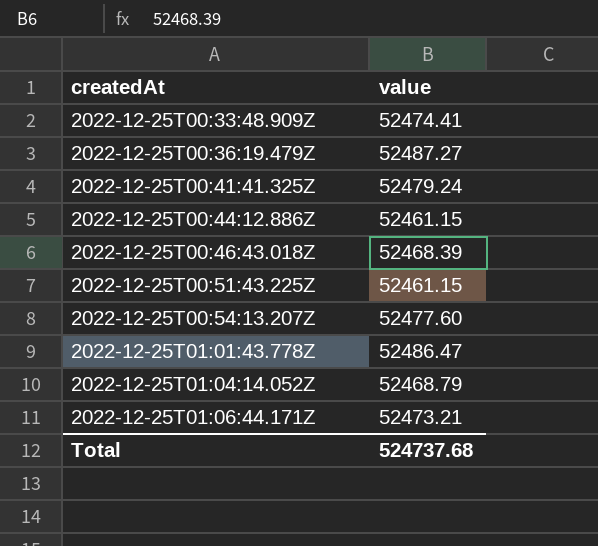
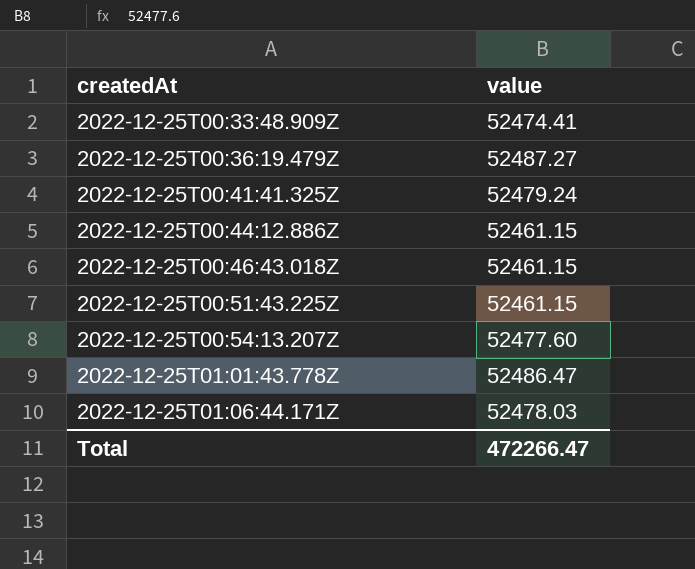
row 2022-12-25T01:04:14.052Z: 52468.79 -> none
2022-12-25T00:46:43.018Z | value: 52468.39 -> 52461.15
2022-12-25T01:06:44.171Z | value: 52473.21 -> 52478.03
Total | value: 524737.68 -> 472266.47

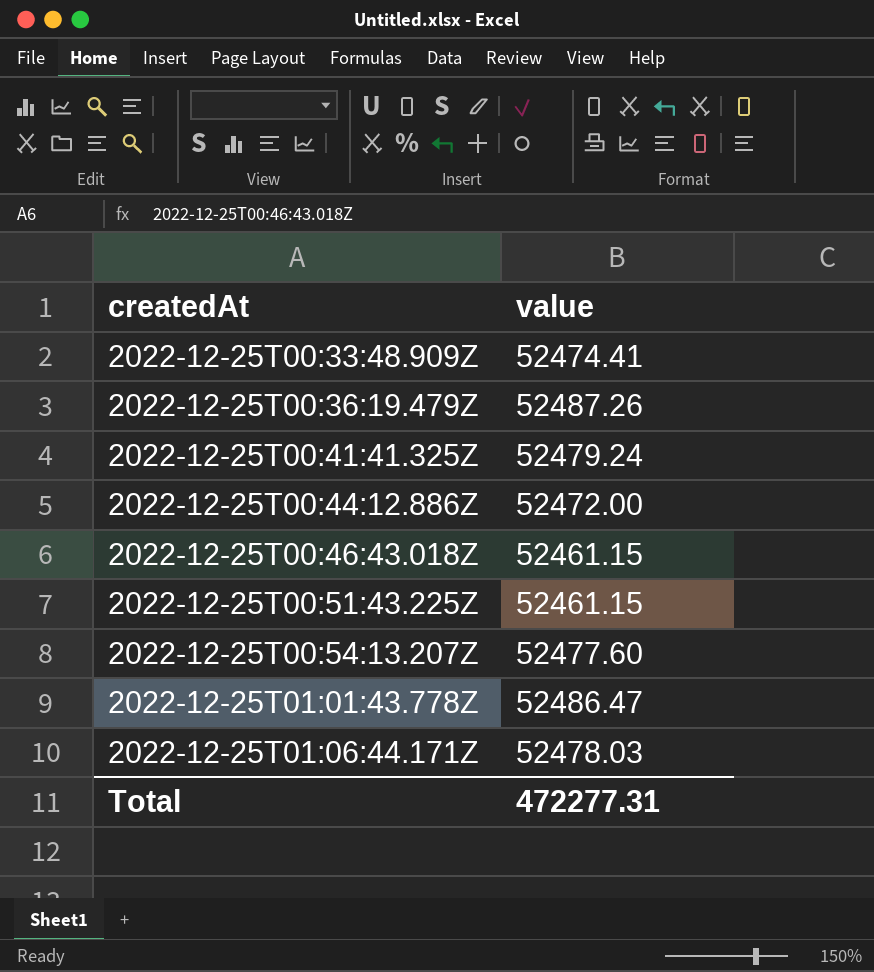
2022-12-25T00:36:19.479Z | value: 52487.27 -> 52487.26
2022-12-25T00:44:12.886Z | value: 52461.15 -> 52472.00
Total | value: 472266.47 -> 472277.31

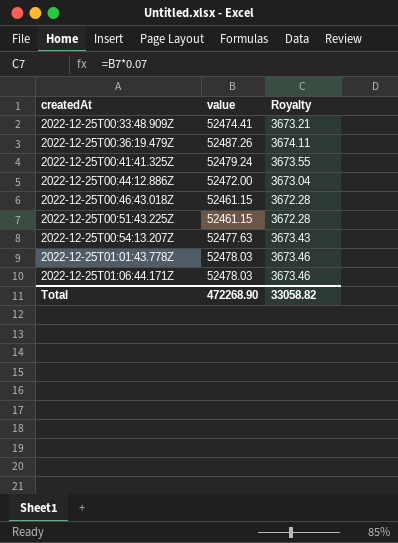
column Royalty | formula: none -> [value] * 0.07
2022-12-25T00:54:13.207Z | value: 52477.60 -> 52477.63
2022-12-25T01:01:43.778Z | value: 52486.47 -> 52478.03
Total | value: 472277.31 -> 472268.90

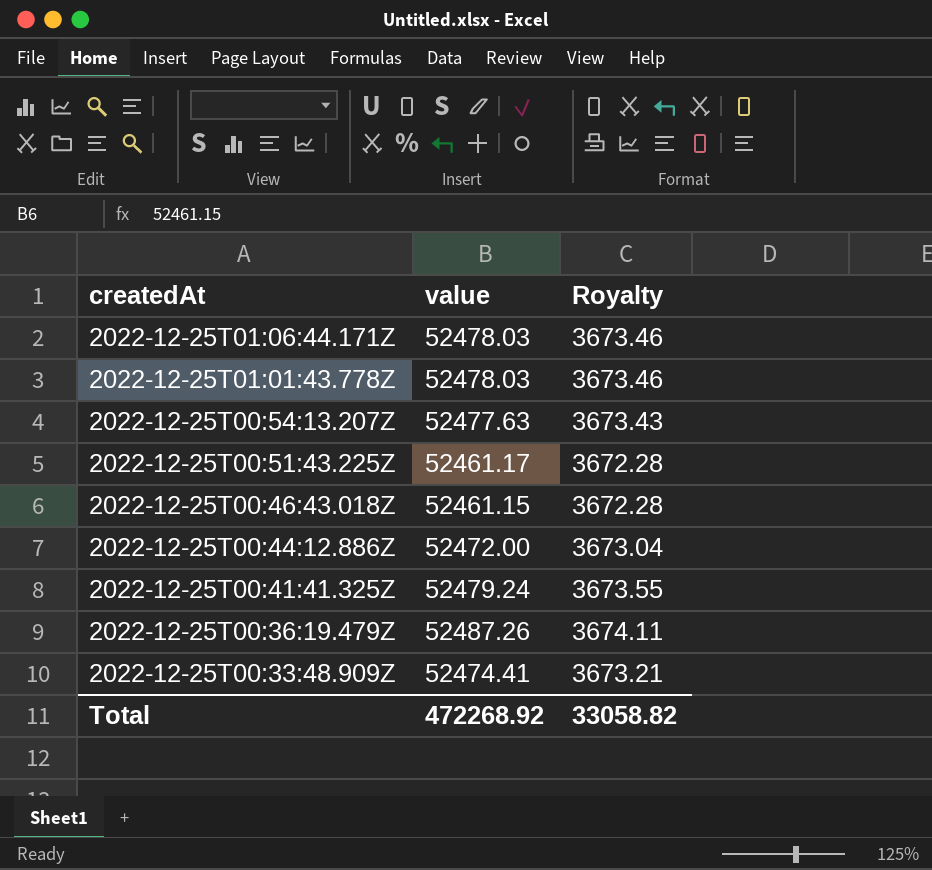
row order: createdAt ascending -> createdAt descending
2022-12-25T00:51:43.225Z | value: 52461.15 -> 52461.17
Total | value: 472268.90 -> 472268.92

